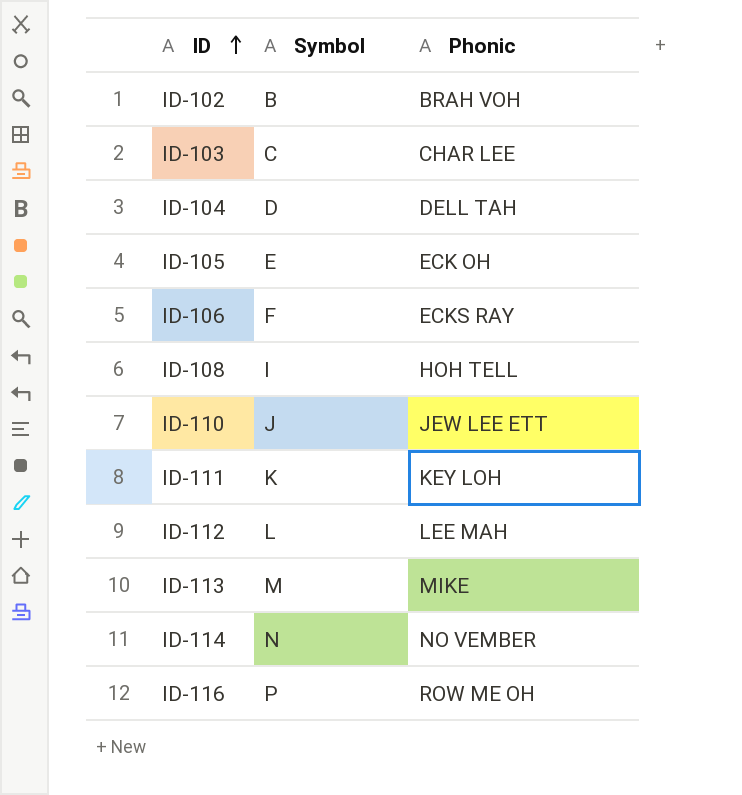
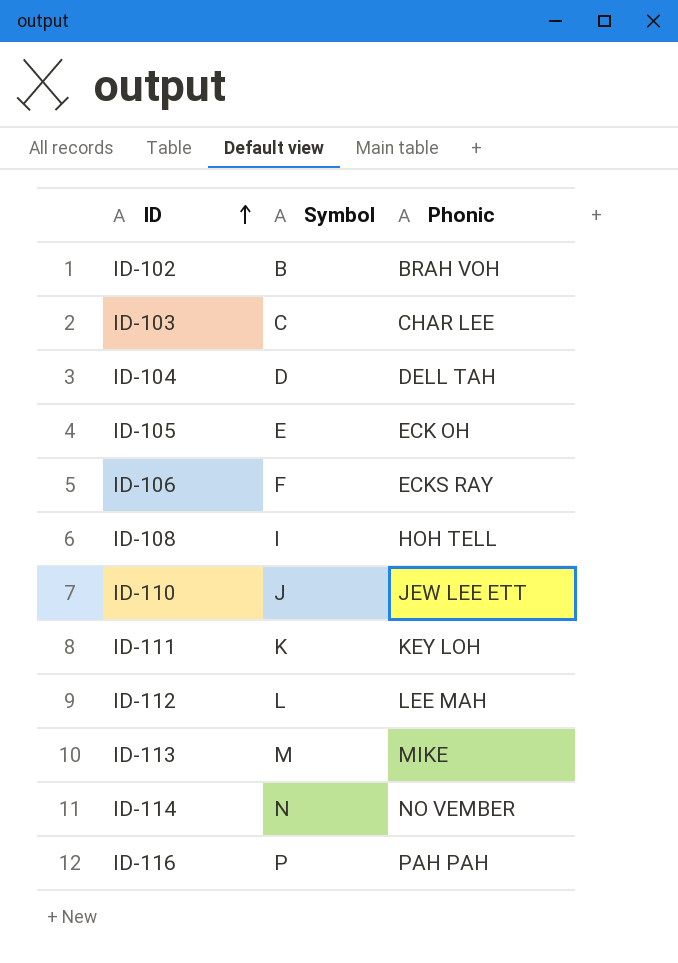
ID-116 | Phonic: ROW ME OH -> PAH PAH

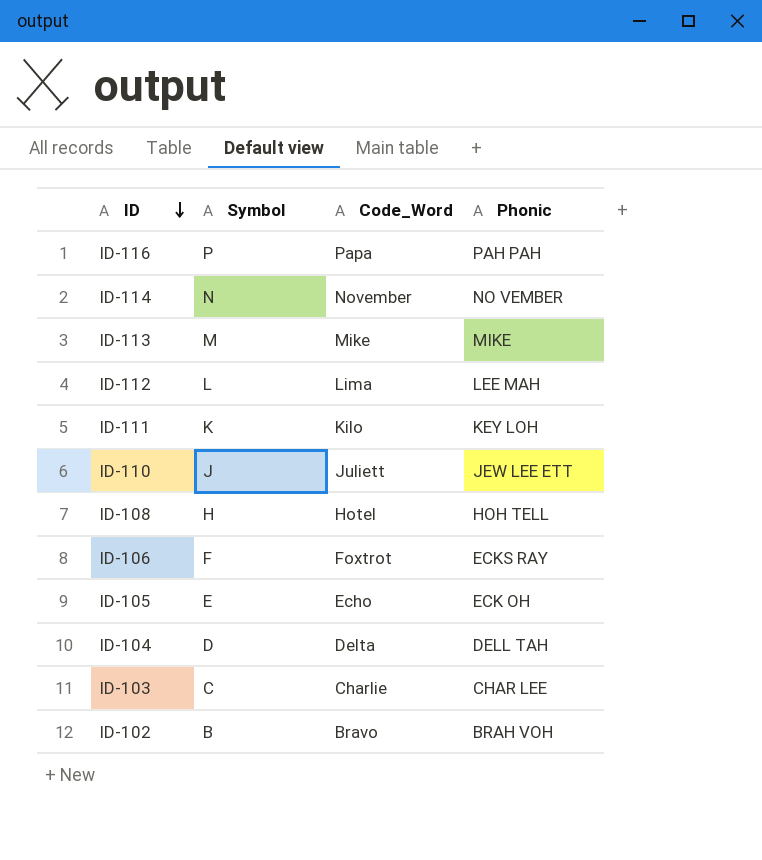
row order: ID ascending -> ID descending
column Code_Word | position: none -> 3
ID-108 | Symbol: I -> H

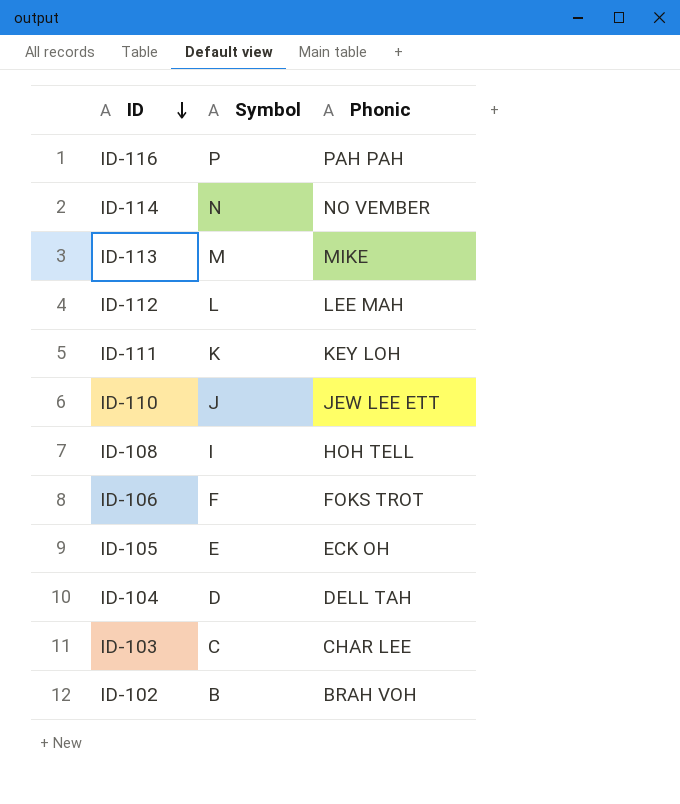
column Code_Word | position: 3 -> none
ID-108 | Symbol: H -> I
ID-106 | Phonic: ECKS RAY -> FOKS TROT

